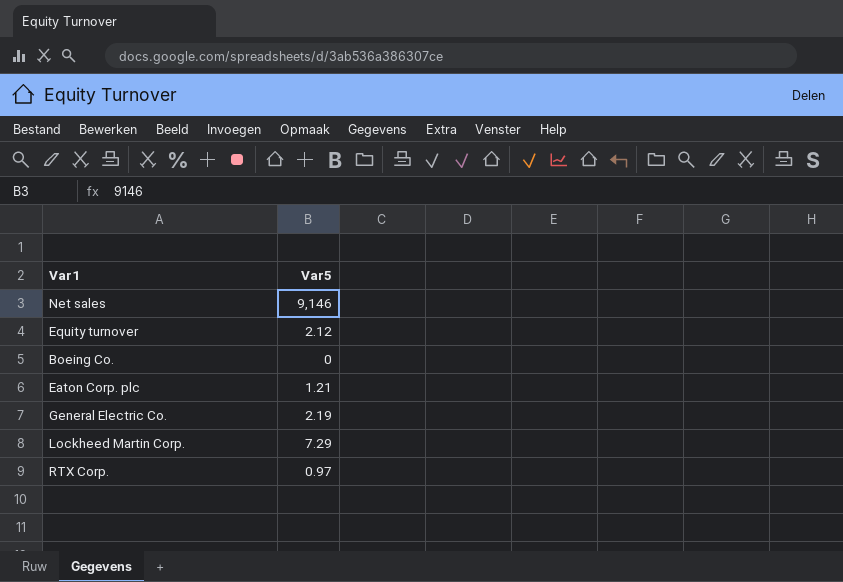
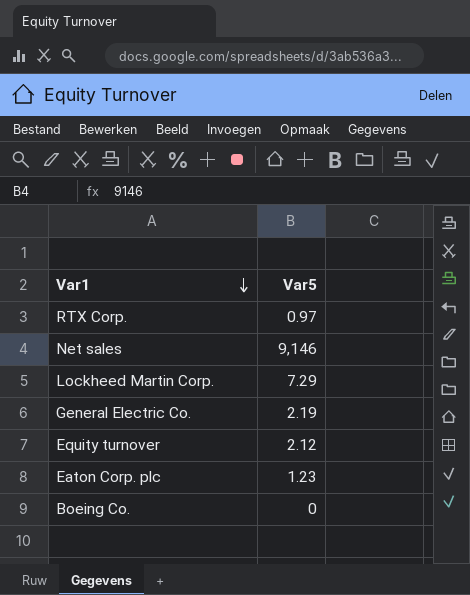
row order: none -> Var1 descending
Eaton Corp. plc | Var5: 1.21 -> 1.23

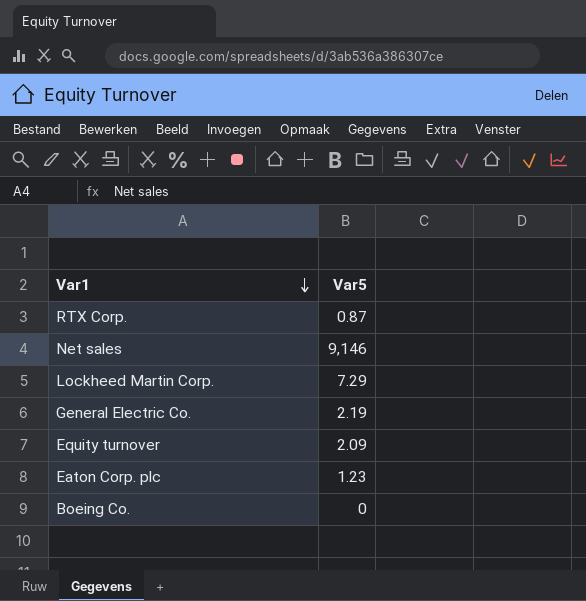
RTX Corp. | Var5: 0.97 -> 0.87
Equity turnover | Var5: 2.12 -> 2.09

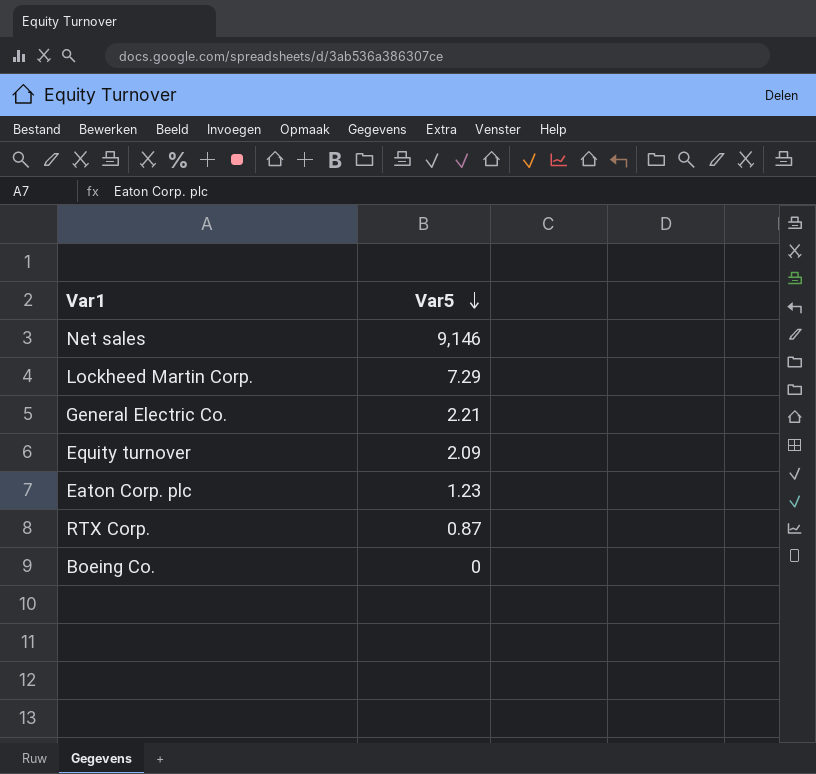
row order: Var1 descending -> Var5 descending
General Electric Co. | Var5: 2.19 -> 2.21

